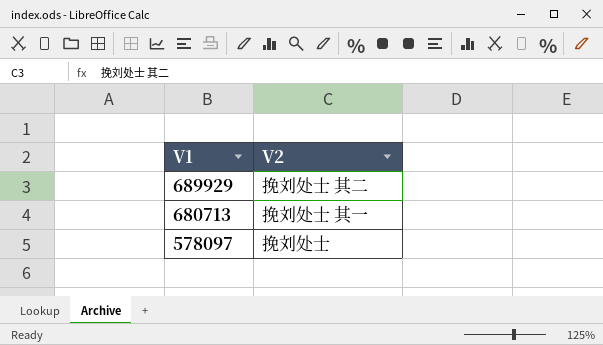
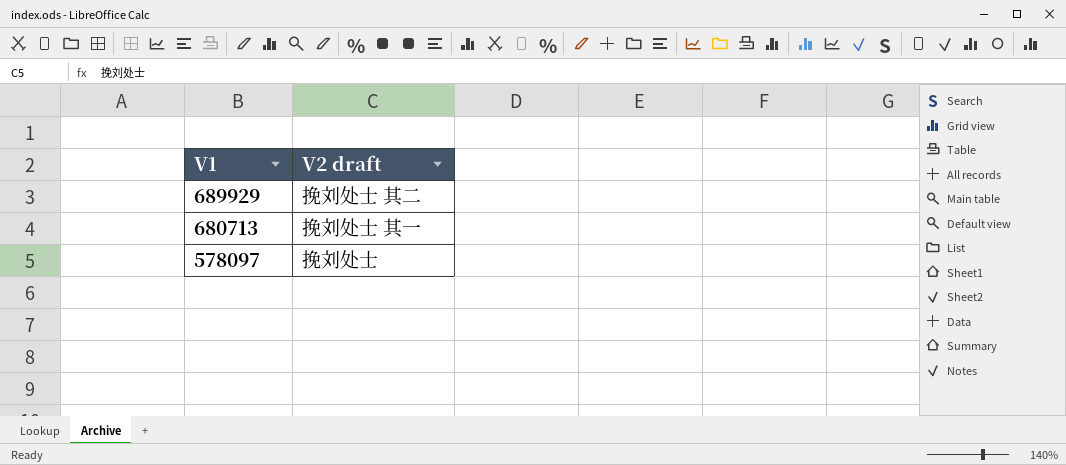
column name: V2 -> V2 draft

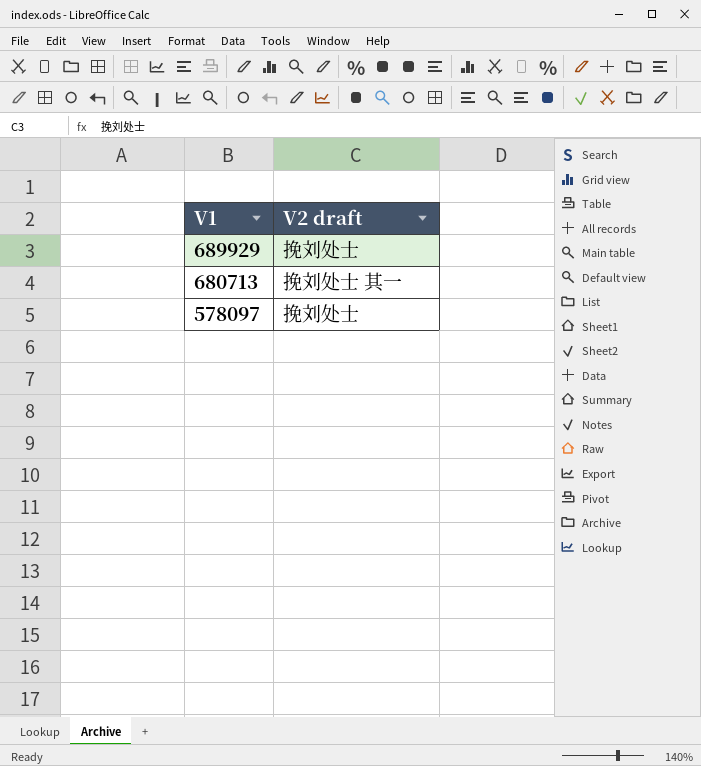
689929 | V2 draft: 挽刘处士 其二 -> 挽刘处士

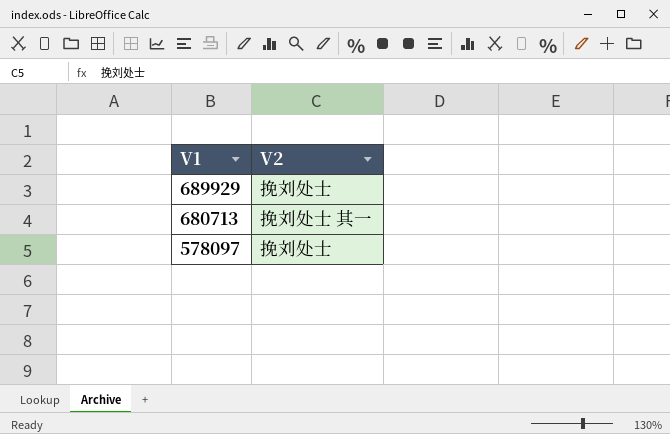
column name: V2 draft -> V2

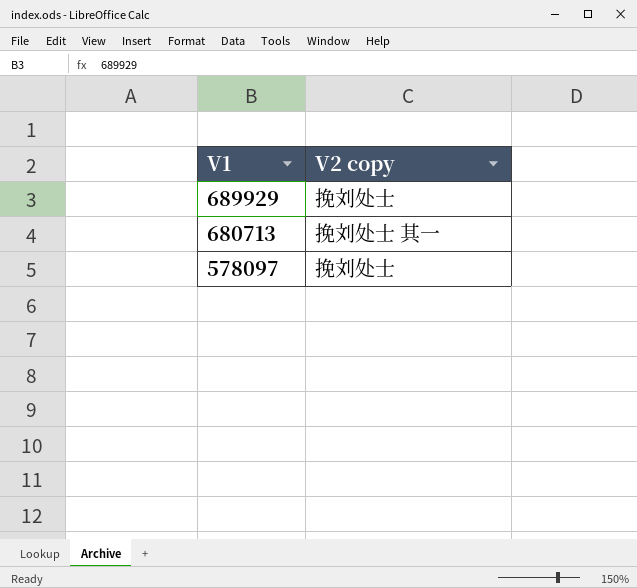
column name: V2 -> V2 copy

